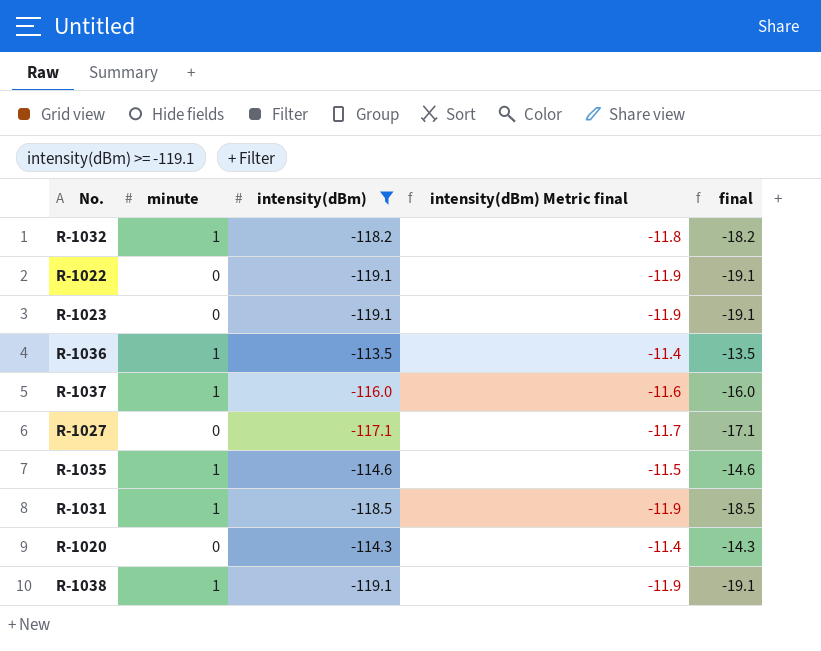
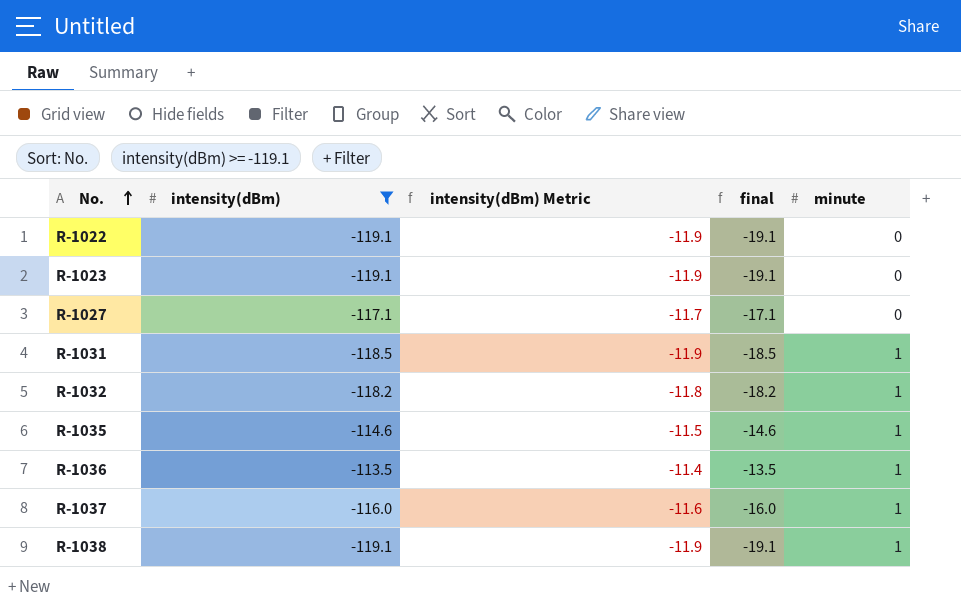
row order: none -> No. ascending
column name: intensity(dBm) Metric final -> intensity(dBm) Metric
column minute | position: 2 -> 5
row R-1020: 0 | -114.3 | -11.4 | -14.3 -> none

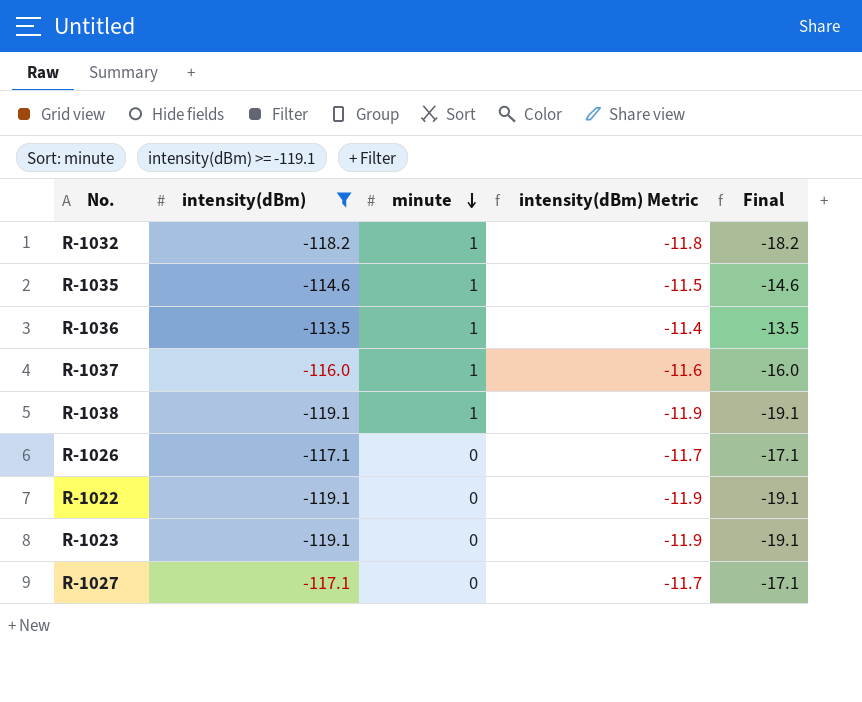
row order: No. ascending -> minute descending
column minute | position: 5 -> 3
column name: final -> Final
row R-1031: -118.5 | -11.9 | -18.5 | 1 -> none
row R-1026: none -> -117.1 | 0 | -11.7 | -17.1

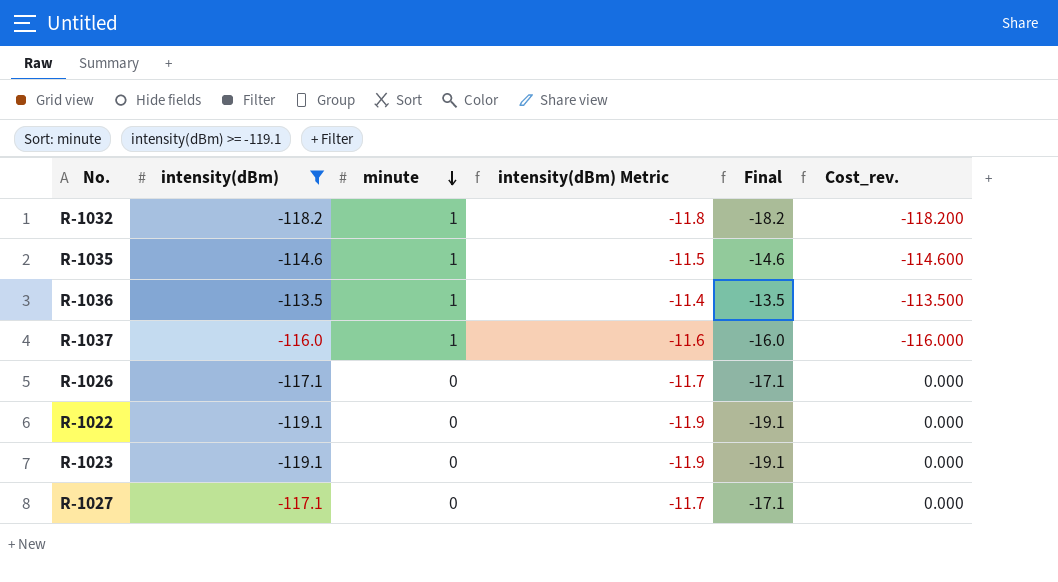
column Cost_rev. | formula: none -> [intensity(dBm)] * [minute]
row R-1038: -119.1 | 1 | -11.9 | -19.1 -> none

